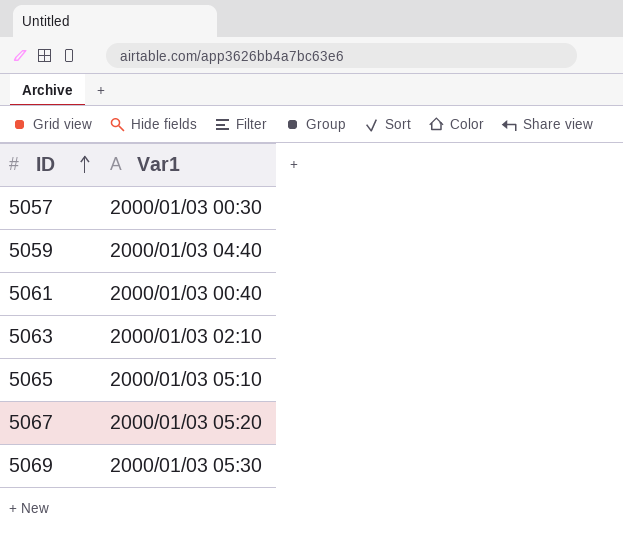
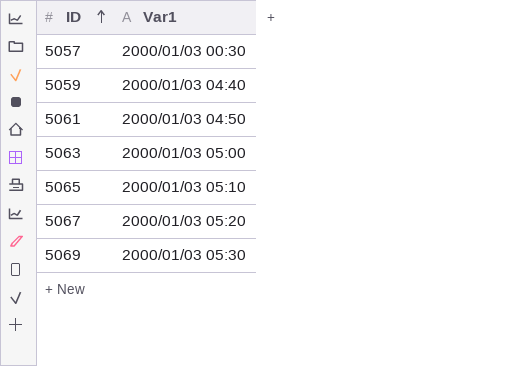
5061 | Var1: 2000/01/03 00:40 -> 2000/01/03 04:50
5063 | Var1: 2000/01/03 02:10 -> 2000/01/03 05:00

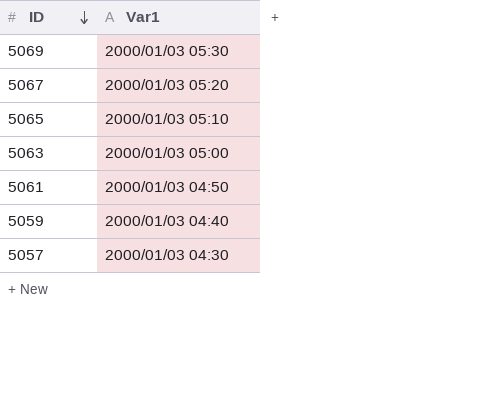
row order: ID ascending -> ID descending
5057 | Var1: 2000/01/03 00:30 -> 2000/01/03 04:30

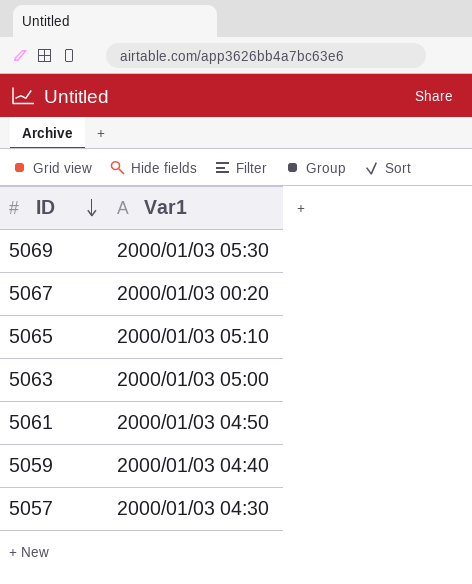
5067 | Var1: 2000/01/03 05:20 -> 2000/01/03 00:20

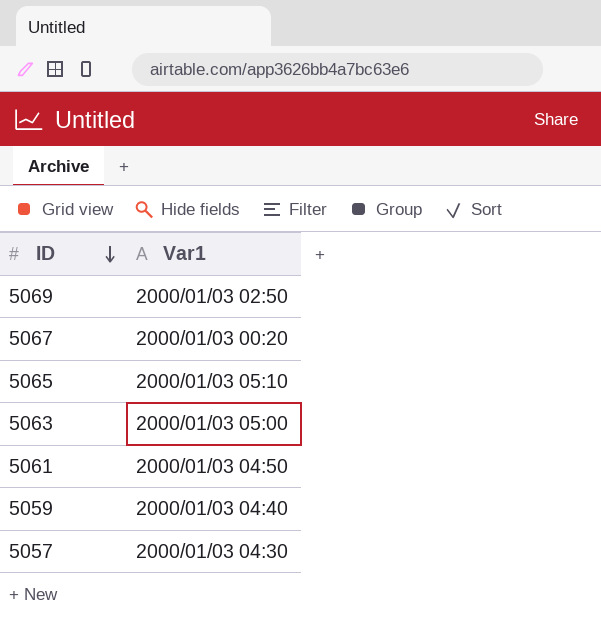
5069 | Var1: 2000/01/03 05:30 -> 2000/01/03 02:50

